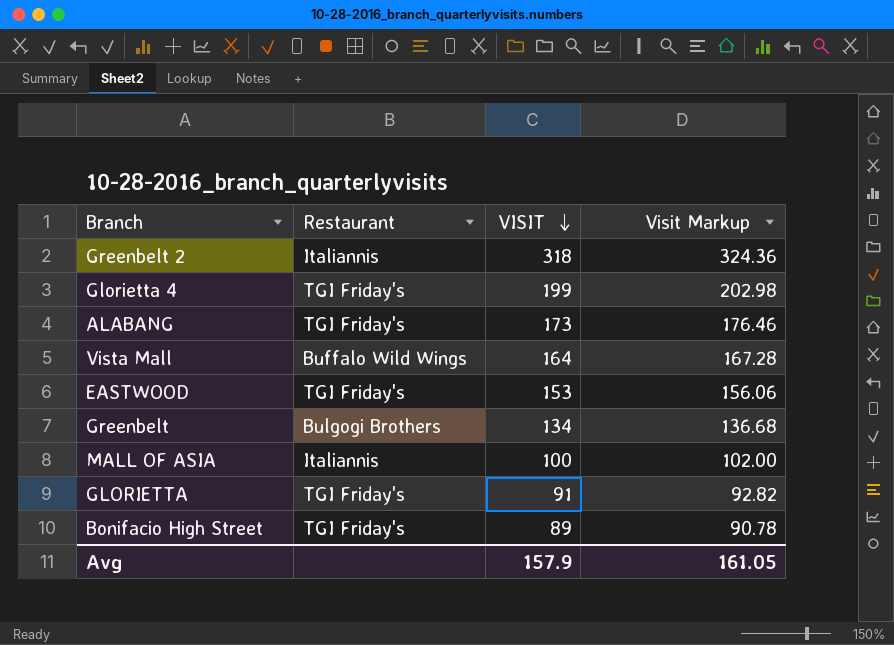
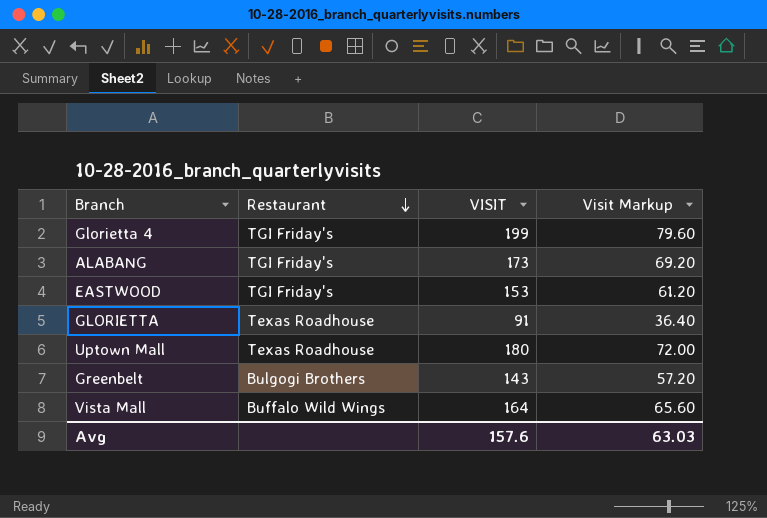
row order: VISIT descending -> Restaurant descending
column Visit Markup | formula: [VISIT] * 1.02 -> [VISIT] * 0.4
row Greenbelt 2: Italiannis | 318 | 324.36 -> none
row MALL OF ASIA: Italiannis | 100 | 102.00 -> none
row Bonifacio High Street: TGI Friday's | 89 | 90.78 -> none
GLORIETTA | Restaurant: TGI Friday's -> Texas Roadhouse
row Uptown Mall: none -> Texas Roadhouse | 180 | 72.00
Greenbelt | VISIT: 134 -> 143
Avg | VISIT: 157.9 -> 157.6
Avg | Visit Markup: 161.05 -> 63.03

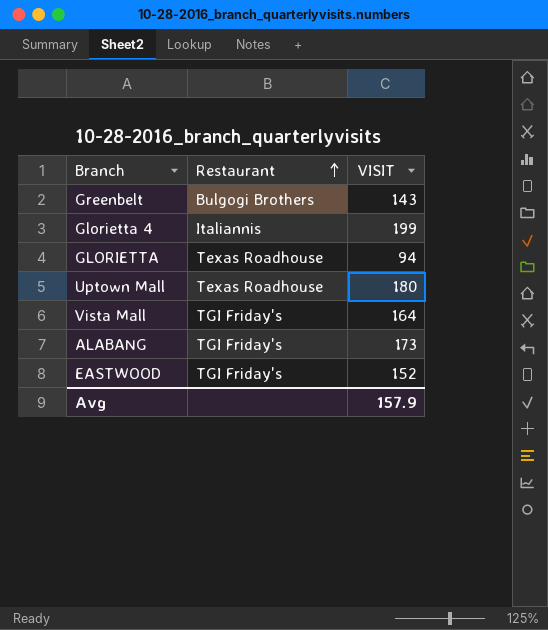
row order: Restaurant descending -> Restaurant ascending
column Visit Markup | formula: [VISIT] * 0.4 -> none
Glorietta 4 | Restaurant: TGI Friday's -> Italiannis
GLORIETTA | VISIT: 91 -> 94
Vista Mall | Restaurant: Buffalo Wild Wings -> TGI Friday's
EASTWOOD | VISIT: 153 -> 152
Avg | VISIT: 157.6 -> 157.9

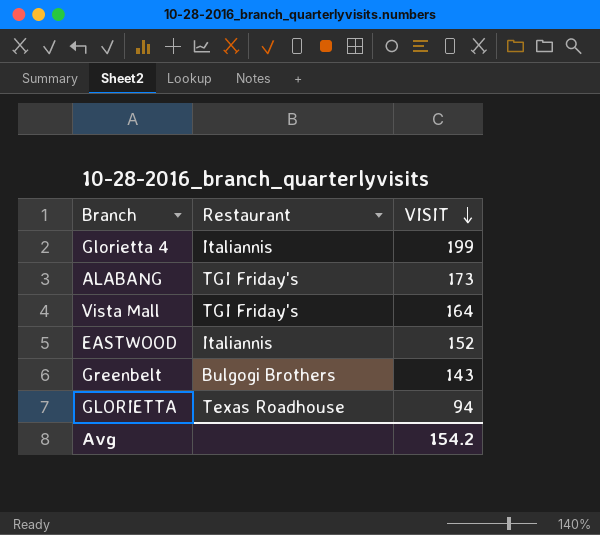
row order: Restaurant ascending -> VISIT descending
row Uptown Mall: Texas Roadhouse | 180 -> none
EASTWOOD | Restaurant: TGI Friday's -> Italiannis
Avg | VISIT: 157.9 -> 154.2

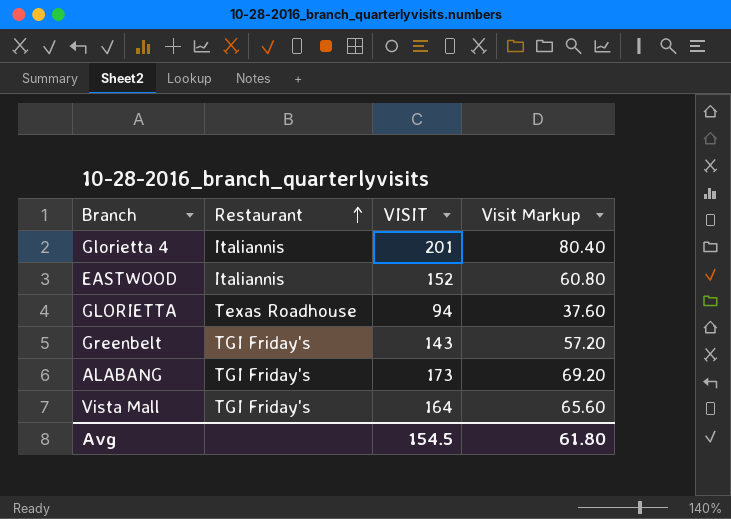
row order: VISIT descending -> Restaurant ascending
column Visit Markup | formula: none -> [VISIT] * 0.4
Glorietta 4 | VISIT: 199 -> 201
Greenbelt | Restaurant: Bulgogi Brothers -> TGI Friday's
Avg | VISIT: 154.2 -> 154.5

